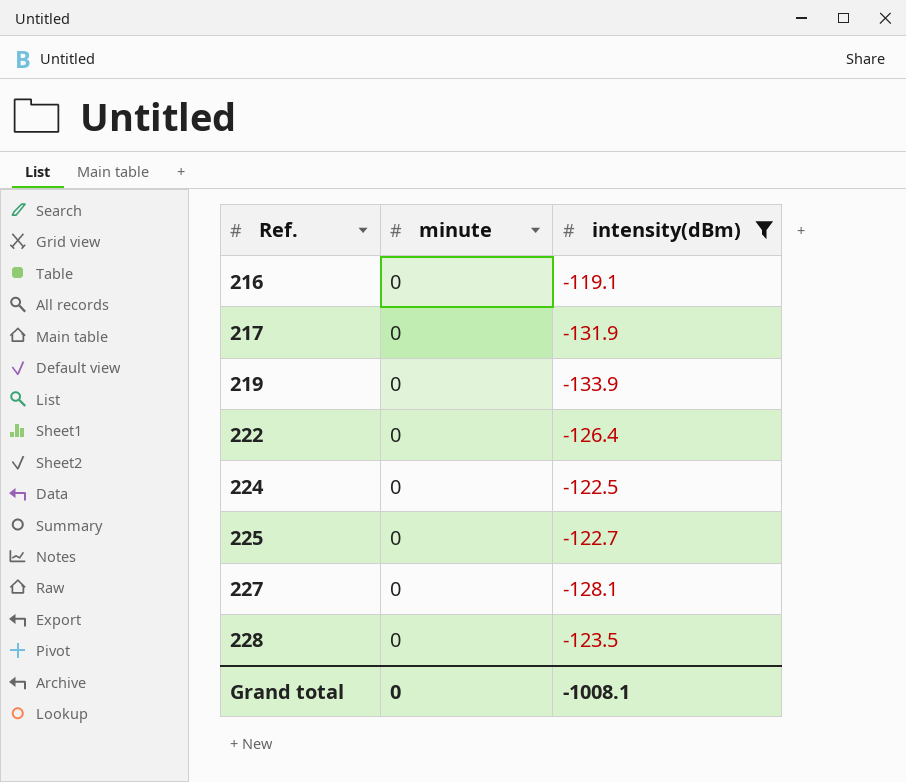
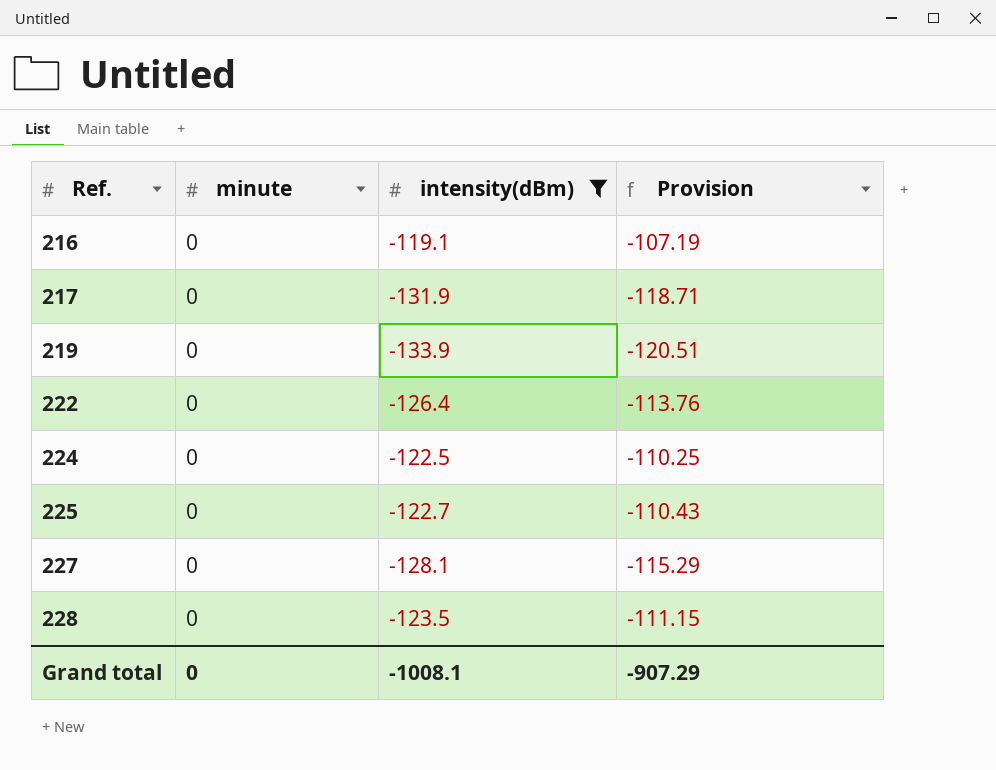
column Provision | formula: none -> [intensity(dBm)] * 0.9

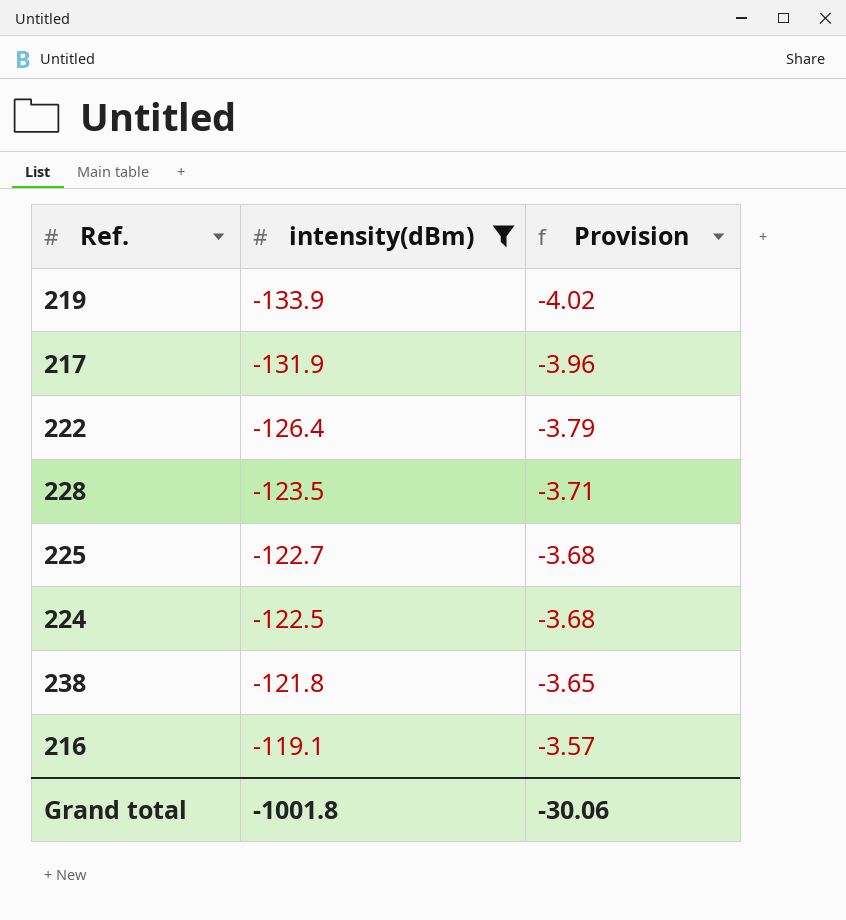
row order: Ref. ascending -> intensity(dBm) ascending
column minute | position: 2 -> none
column Provision | formula: [intensity(dBm)] * 0.9 -> [intensity(dBm)] * 0.03
row 227: 0 | -128.1 | -115.29 -> none
row 238: none -> -121.8 | -3.65
Grand total | intensity(dBm): -1008.1 -> -1001.8
Grand total | Provision: -907.29 -> -30.06

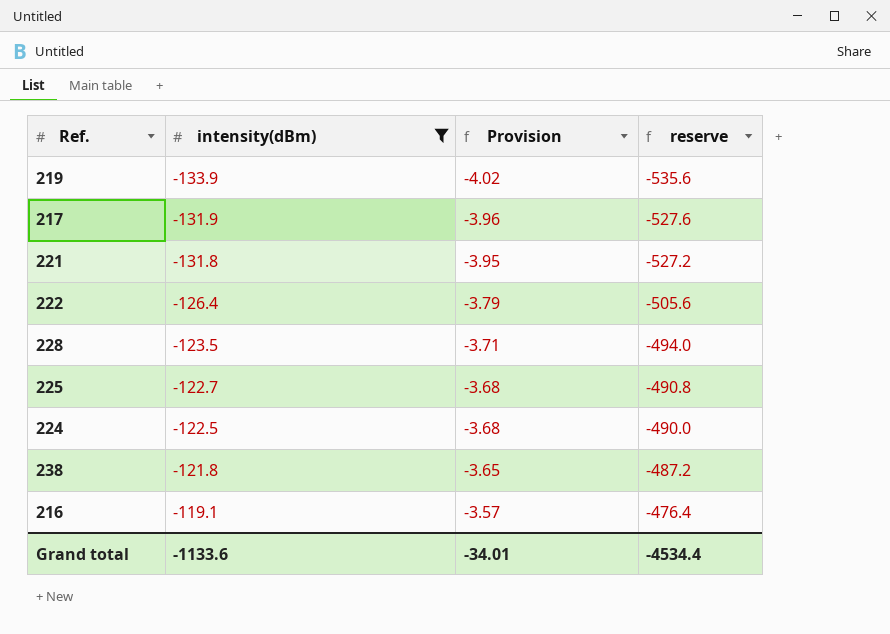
column reserve | formula: none -> [intensity(dBm)] * 4
row 221: none -> -131.8 | -3.95 | -527.2
Grand total | intensity(dBm): -1001.8 -> -1133.6
Grand total | Provision: -30.06 -> -34.01

